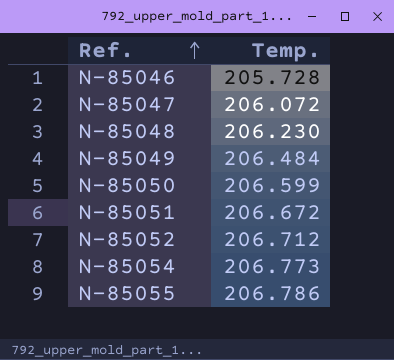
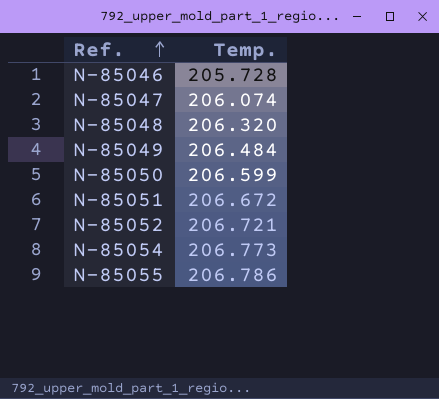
N-85047 | Temp.: 206.072 -> 206.074
N-85048 | Temp.: 206.230 -> 206.320
N-85052 | Temp.: 206.712 -> 206.721

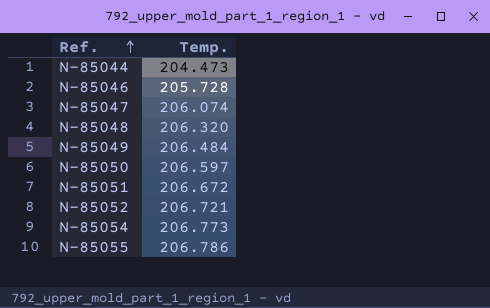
row N-85044: none -> 204.473
N-85050 | Temp.: 206.599 -> 206.597

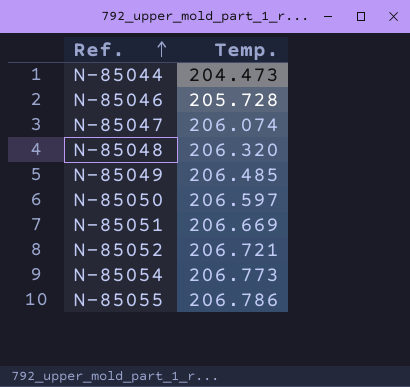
N-85049 | Temp.: 206.484 -> 206.485
N-85051 | Temp.: 206.672 -> 206.669

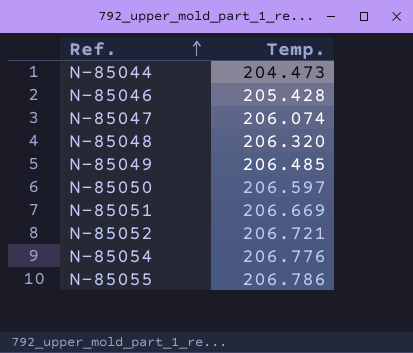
N-85046 | Temp.: 205.728 -> 205.428
N-85054 | Temp.: 206.773 -> 206.776

